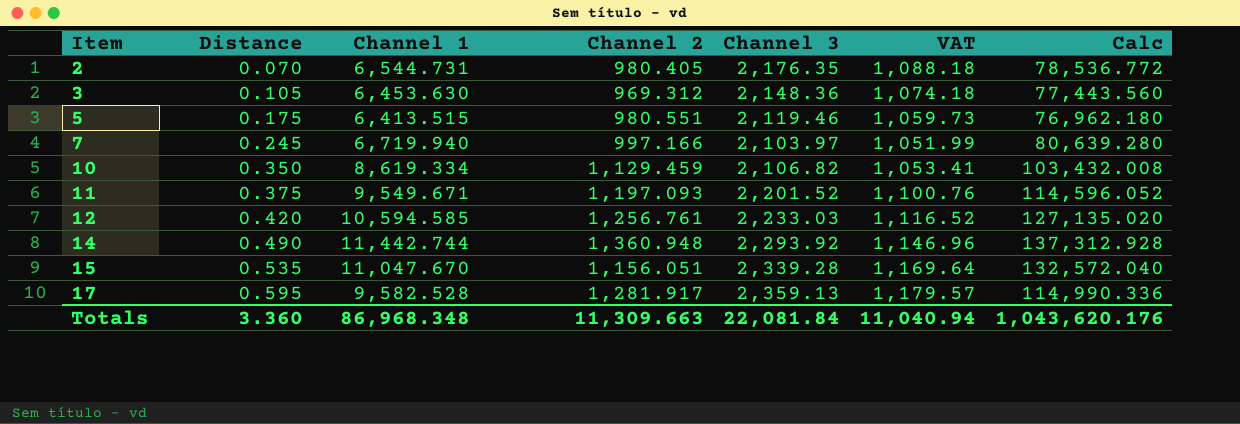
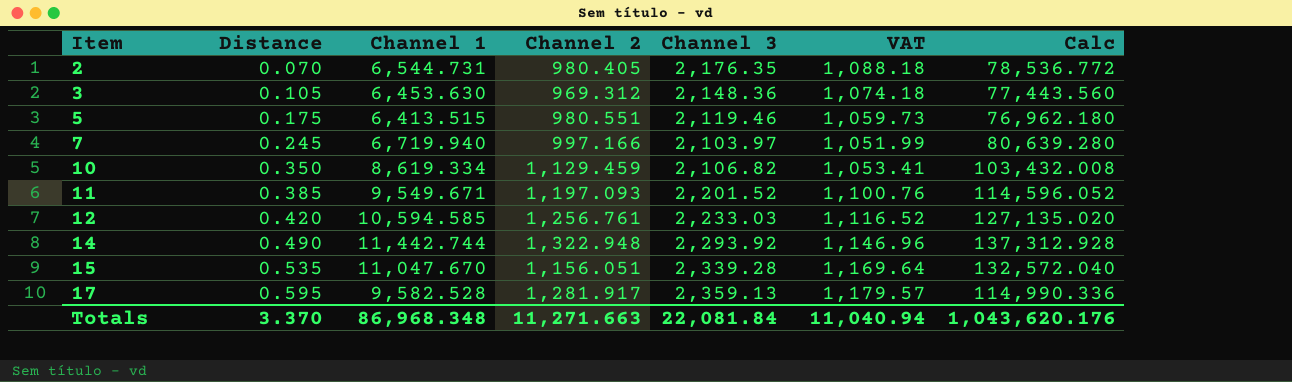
11 | Distance: 0.375 -> 0.385
14 | Channel 2: 1,360.948 -> 1,322.948
Totals | Distance: 3.360 -> 3.370
Totals | Channel 2: 11,309.663 -> 11,271.663

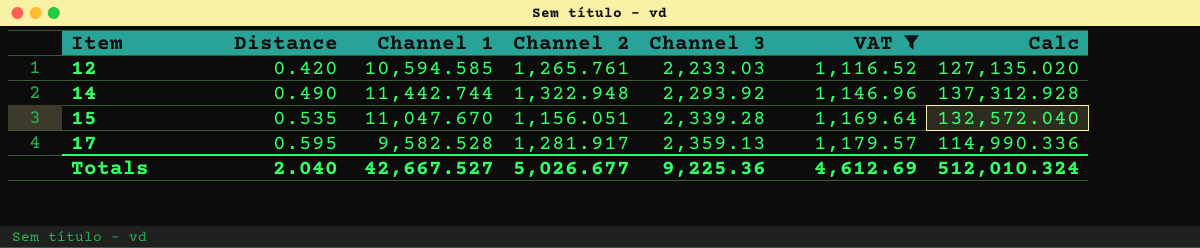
filter: none -> VAT >= 1,116.52
12 | Channel 2: 1,256.761 -> 1,265.761
Totals | Distance: 3.370 -> 2.040
Totals | Channel 1: 86,968.348 -> 42,667.527
Totals | Channel 2: 11,271.663 -> 5,026.677
Totals | Channel 3: 22,081.84 -> 9,225.36
Totals | VAT: 11,040.94 -> 4,612.69
Totals | Calc: 1,043,620.176 -> 512,010.324

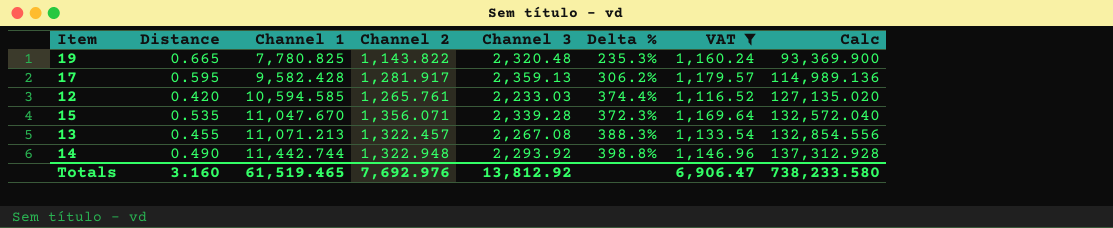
row order: Item ascending -> Channel 1 ascending
column Delta % | formula: none -> ([Channel 1] - [Channel 3]) / [Channel 3]
row 19: none -> 0.665 | 7,780.825 | 1,143.822 | 2,320.48 | 235.3% | 1,160.24 | 93,369.900
17 | Channel 1: 9,582.528 -> 9,582.428
17 | Calc: 114,990.336 -> 114,989.136
15 | Channel 2: 1,156.051 -> 1,356.071
row 13: none -> 0.455 | 11,071.213 | 1,322.457 | 2,267.08 | 388.3% | 1,133.54 | 132,854.556
Totals | Distance: 2.040 -> 3.160
Totals | Channel 1: 42,667.527 -> 61,519.465
Totals | Channel 2: 5,026.677 -> 7,692.976
Totals | Channel 3: 9,225.36 -> 13,812.92
Totals | VAT: 4,612.69 -> 6,906.47
Totals | Calc: 512,010.324 -> 738,233.580

